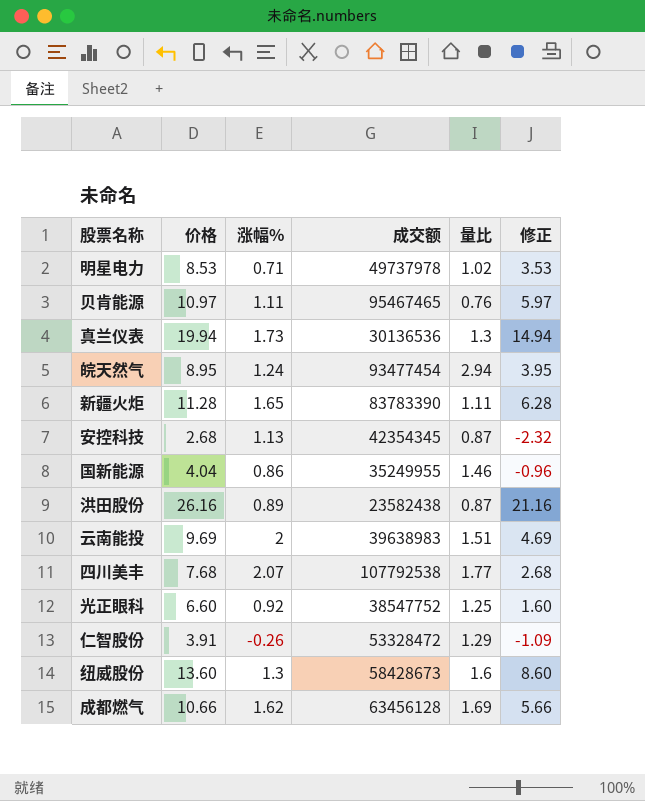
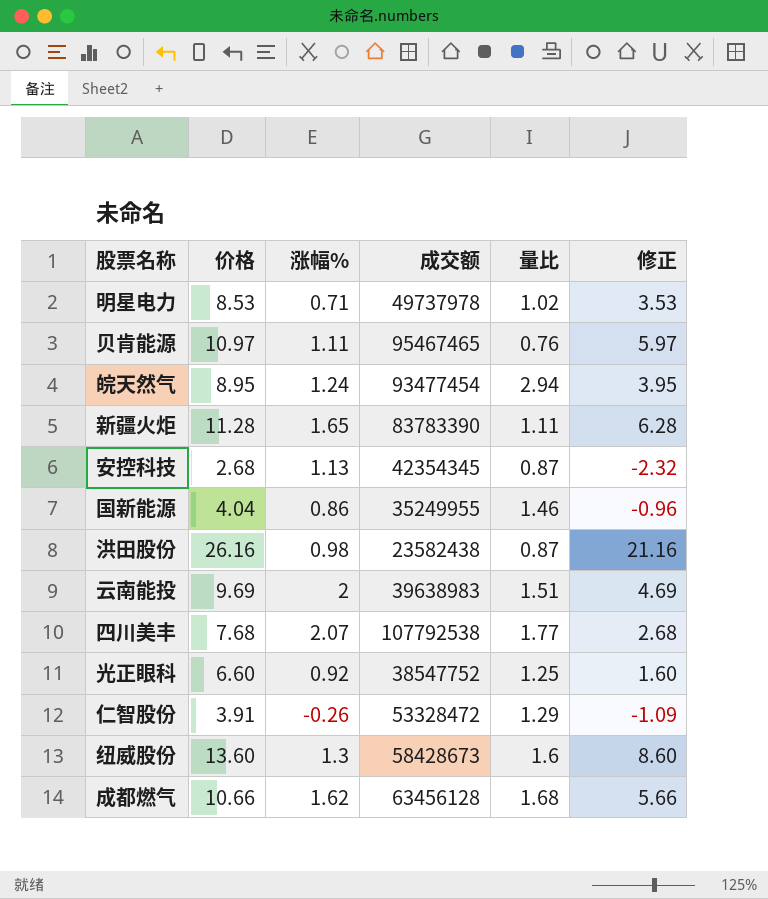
row 真兰仪表: 19.94 | 1.73 | 30136536 | 1.3 | 14.94 -> none
洪田股份 | 涨幅%: 0.89 -> 0.98
成都燃气 | 量比: 1.69 -> 1.68

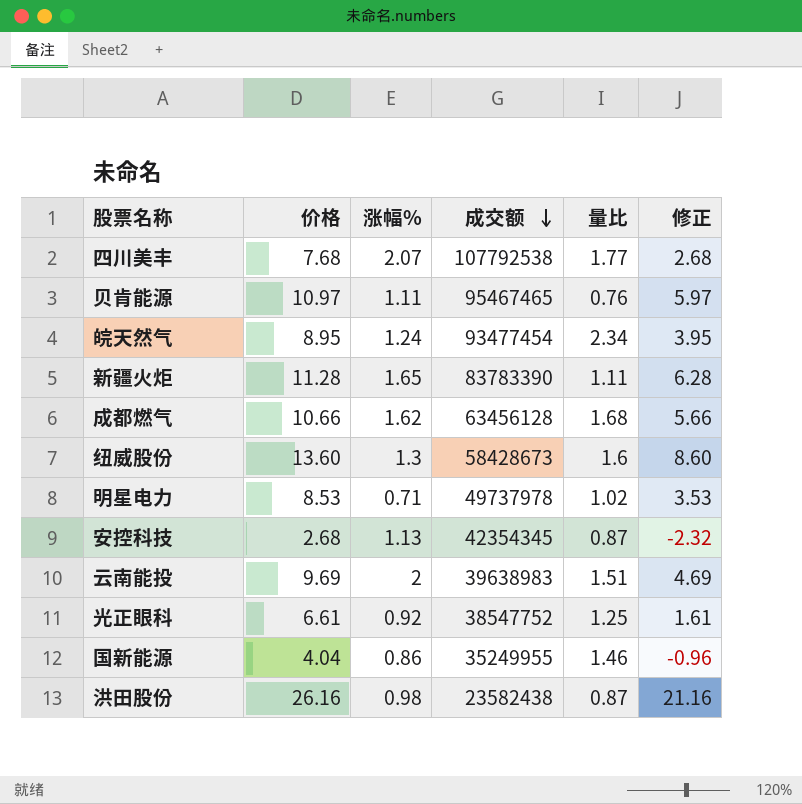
row order: none -> 成交额 descending
row 仁智股份: 3.91 | -0.26 | 53328472 | 1.29 | -1.09 -> none
皖天然气 | 量比: 2.94 -> 2.34
光正眼科 | 价格: 6.60 -> 6.61
光正眼科 | 修正: 1.60 -> 1.61

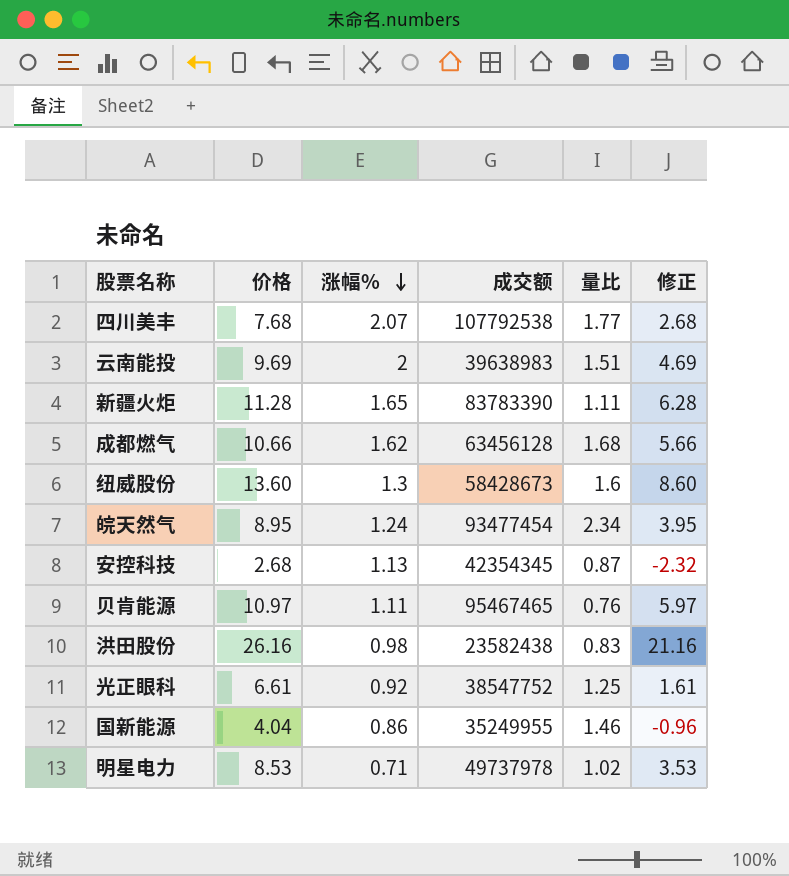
row order: 成交额 descending -> 涨幅% descending
洪田股份 | 量比: 0.87 -> 0.83

